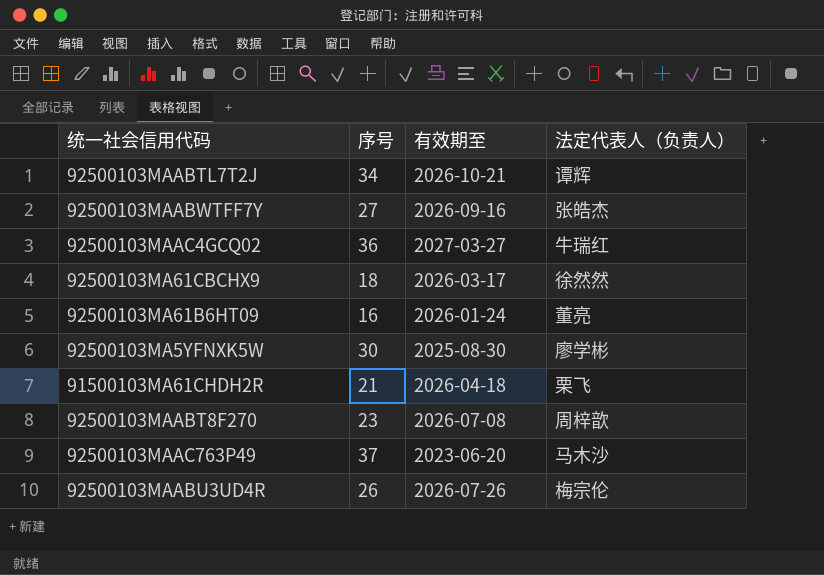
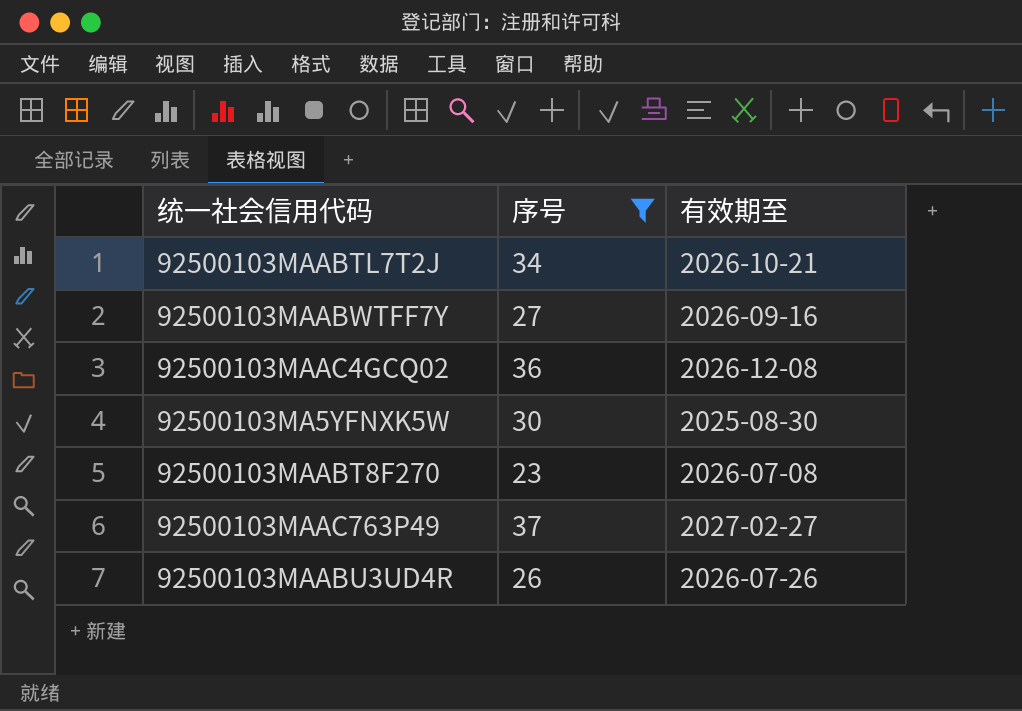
filter: none -> 序号 >= 23
column 法定代表人（负责人） | position: 4 -> none
92500103MAAC4GCQ02 | 有效期至: 2027-03-27 -> 2026-12-08
92500103MAAC763P49 | 有效期至: 2023-06-20 -> 2027-02-27

